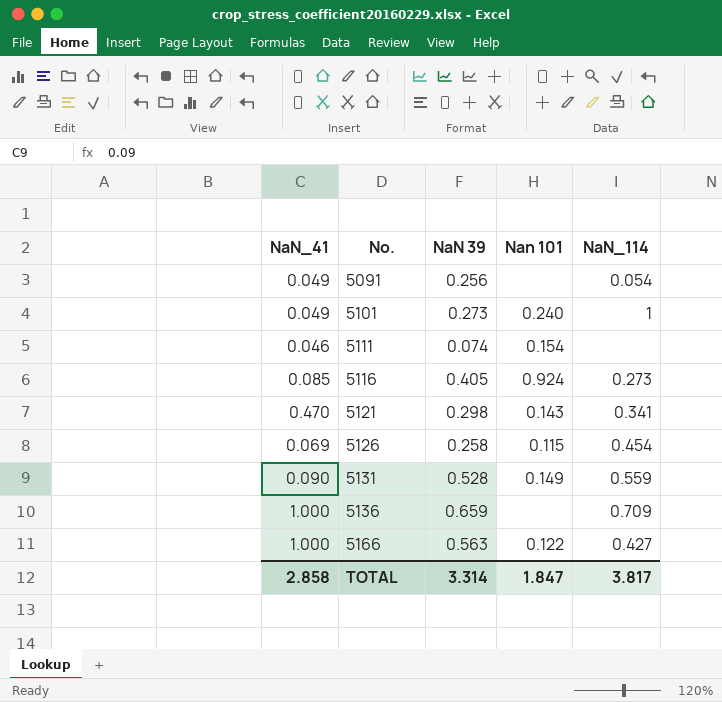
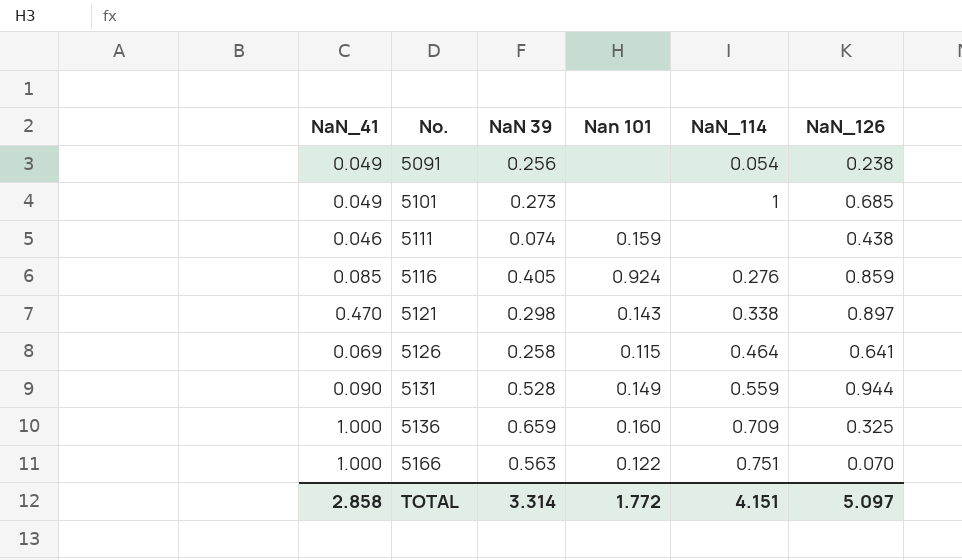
column NaN_126 | position: none -> 6
5101 | Nan 101: 0.240 -> none
5111 | Nan 101: 0.154 -> 0.159
5116 | NaN_114: 0.273 -> 0.276
5121 | NaN_114: 0.341 -> 0.338
5126 | NaN_114: 0.454 -> 0.464
5136 | Nan 101: none -> 0.160
5166 | NaN_114: 0.427 -> 0.751
TOTAL | Nan 101: 1.847 -> 1.772
TOTAL | NaN_114: 3.817 -> 4.151

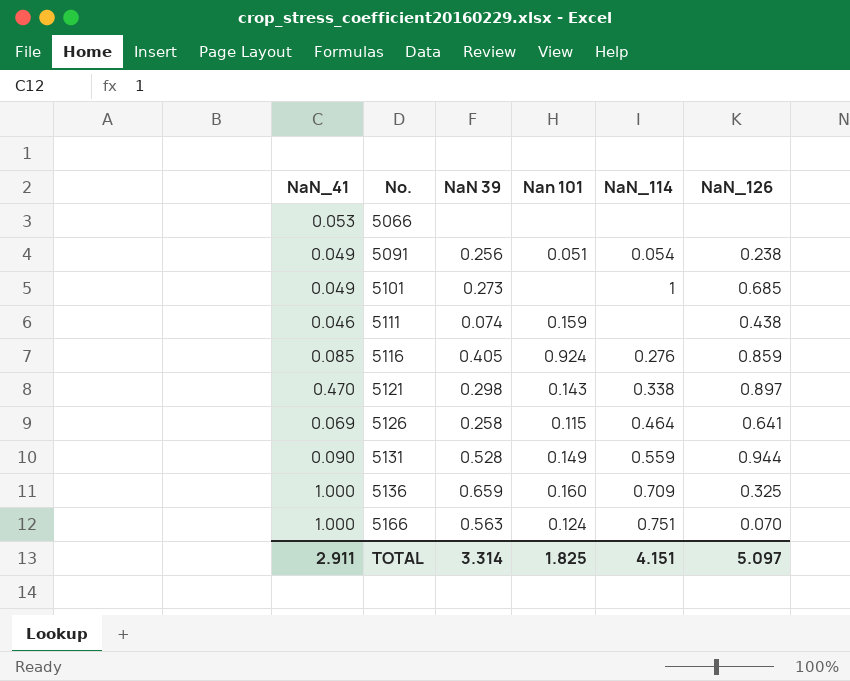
row 5066: none -> 0.053 | none | none | none | none
5091 | Nan 101: none -> 0.051
5166 | Nan 101: 0.122 -> 0.124
TOTAL | NaN_41: 2.858 -> 2.911
TOTAL | Nan 101: 1.772 -> 1.825

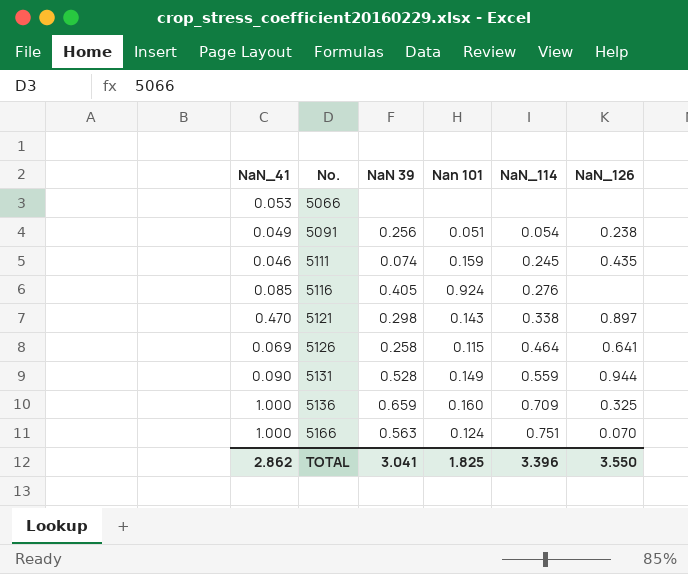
row 5101: 0.049 | 0.273 | none | 1 | 0.685 -> none
5111 | NaN_114: none -> 0.245
5111 | NaN_126: 0.438 -> 0.435
5116 | NaN_126: 0.859 -> none
TOTAL | NaN_41: 2.911 -> 2.862
TOTAL | NaN 39: 3.314 -> 3.041
TOTAL | NaN_114: 4.151 -> 3.396
TOTAL | NaN_126: 5.097 -> 3.550

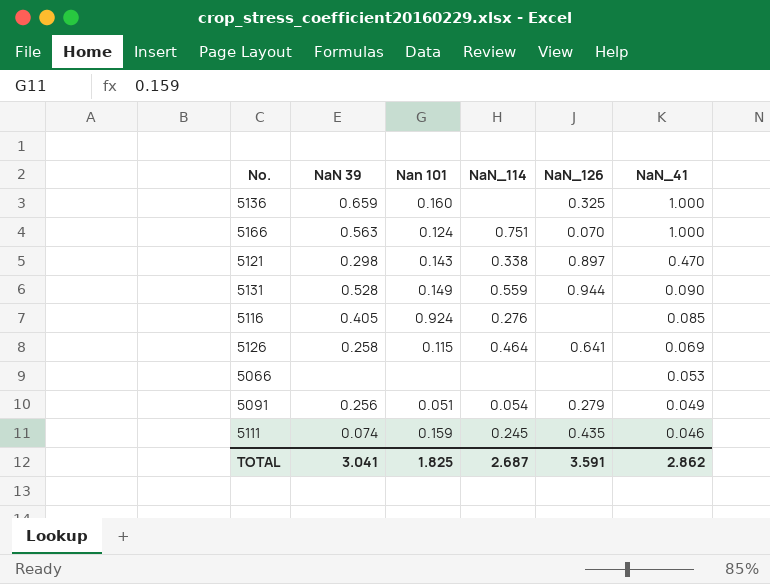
row order: No. ascending -> NaN_41 descending
column NaN_41 | position: 1 -> 6
5136 | NaN_114: 0.709 -> none
5091 | NaN_126: 0.238 -> 0.279
TOTAL | NaN_114: 3.396 -> 2.687
TOTAL | NaN_126: 3.550 -> 3.591

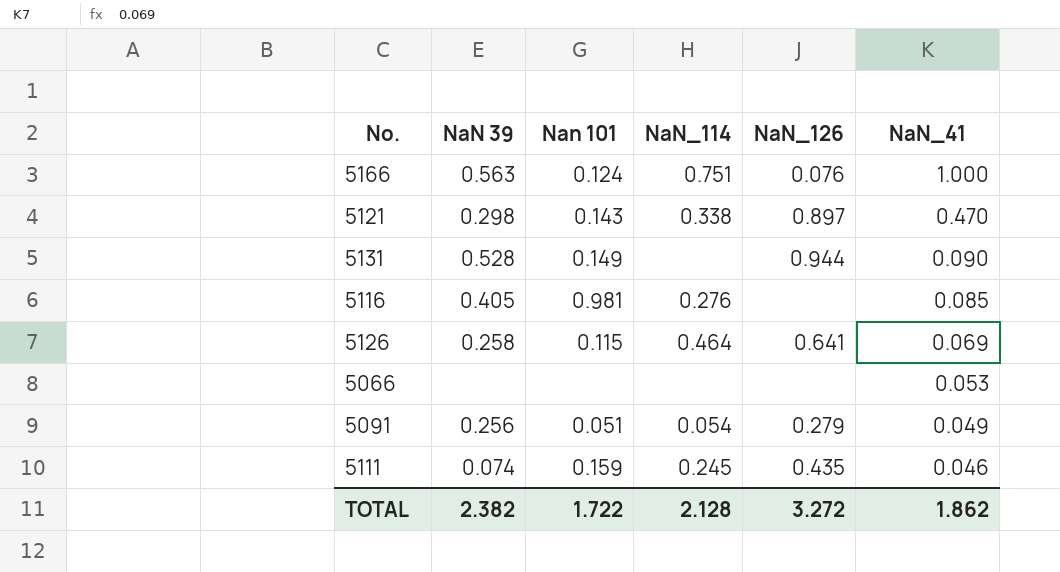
row 5136: 0.659 | 0.160 | none | 0.325 | 1.000 -> none
5166 | NaN_126: 0.070 -> 0.076
5131 | NaN_114: 0.559 -> none
5116 | Nan 101: 0.924 -> 0.981
TOTAL | NaN 39: 3.041 -> 2.382
TOTAL | Nan 101: 1.825 -> 1.722
TOTAL | NaN_114: 2.687 -> 2.128
TOTAL | NaN_126: 3.591 -> 3.272
TOTAL | NaN_41: 2.862 -> 1.862

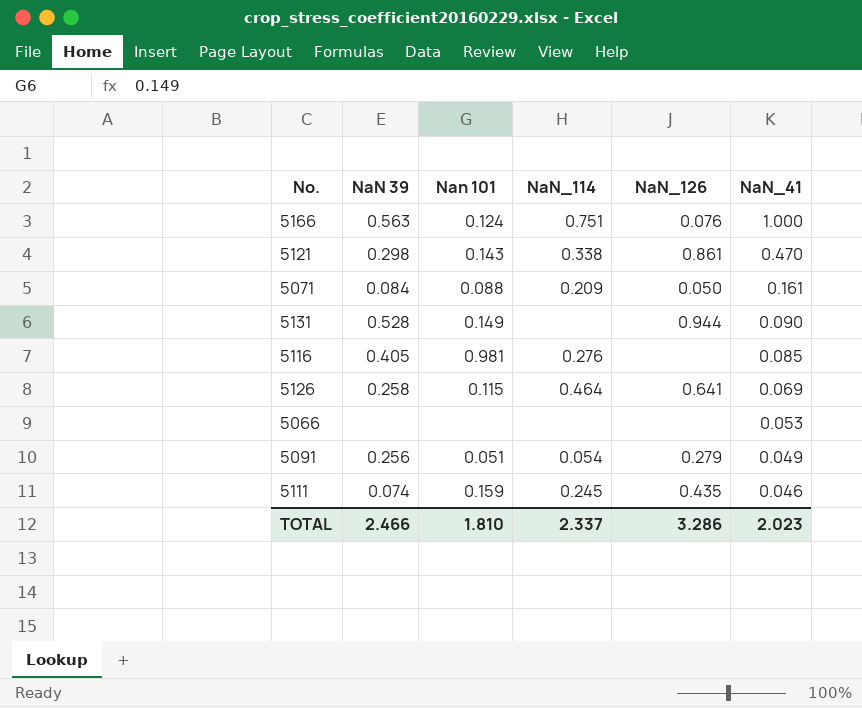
5121 | NaN_126: 0.897 -> 0.861
row 5071: none -> 0.084 | 0.088 | 0.209 | 0.050 | 0.161
TOTAL | NaN 39: 2.382 -> 2.466
TOTAL | Nan 101: 1.722 -> 1.810
TOTAL | NaN_114: 2.128 -> 2.337
TOTAL | NaN_126: 3.272 -> 3.286
TOTAL | NaN_41: 1.862 -> 2.023

